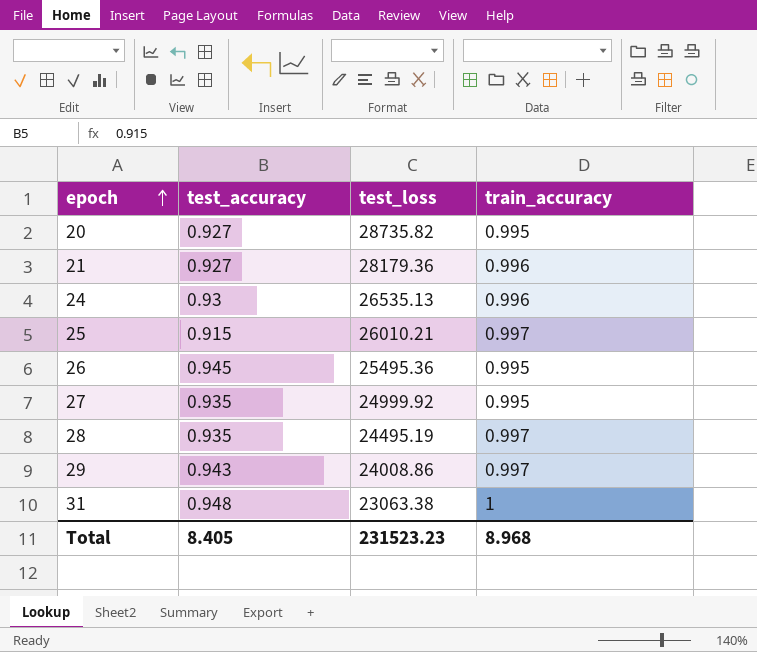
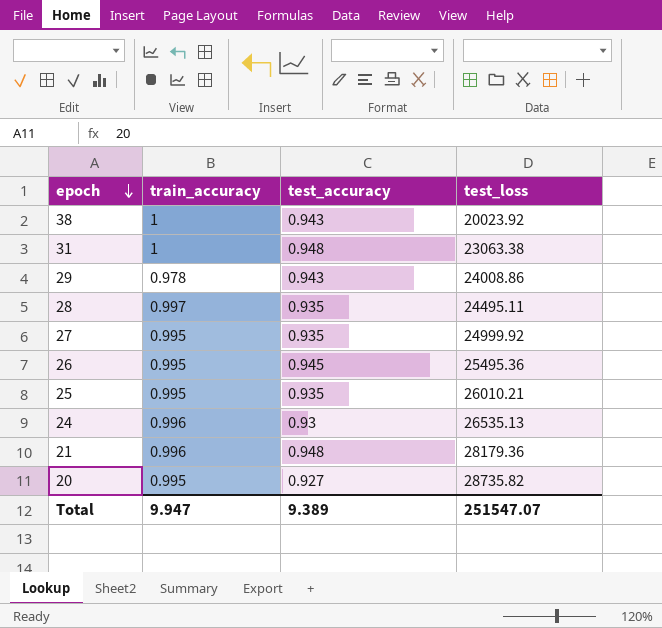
row order: epoch ascending -> epoch descending
column train_accuracy | position: 4 -> 2
row 38: none -> 1 | 0.943 | 20023.92
29 | train_accuracy: 0.997 -> 0.978
28 | test_loss: 24495.19 -> 24495.11
25 | train_accuracy: 0.997 -> 0.995
25 | test_accuracy: 0.915 -> 0.935
21 | test_accuracy: 0.927 -> 0.948
Total | train_accuracy: 8.968 -> 9.947
Total | test_accuracy: 8.405 -> 9.389
Total | test_loss: 231523.23 -> 251547.07

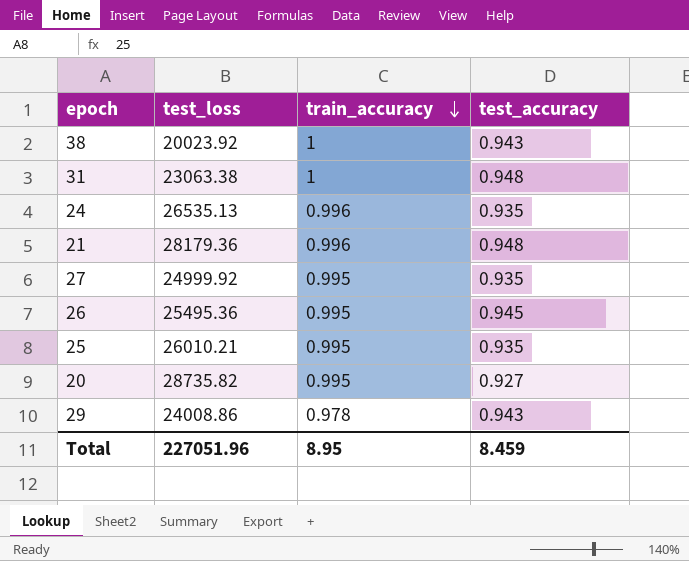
row order: epoch descending -> train_accuracy descending
column test_loss | position: 4 -> 2
row 28: 0.997 | 0.935 | 24495.11 -> none
24 | test_accuracy: 0.93 -> 0.935
Total | test_loss: 251547.07 -> 227051.96
Total | train_accuracy: 9.947 -> 8.95
Total | test_accuracy: 9.389 -> 8.459

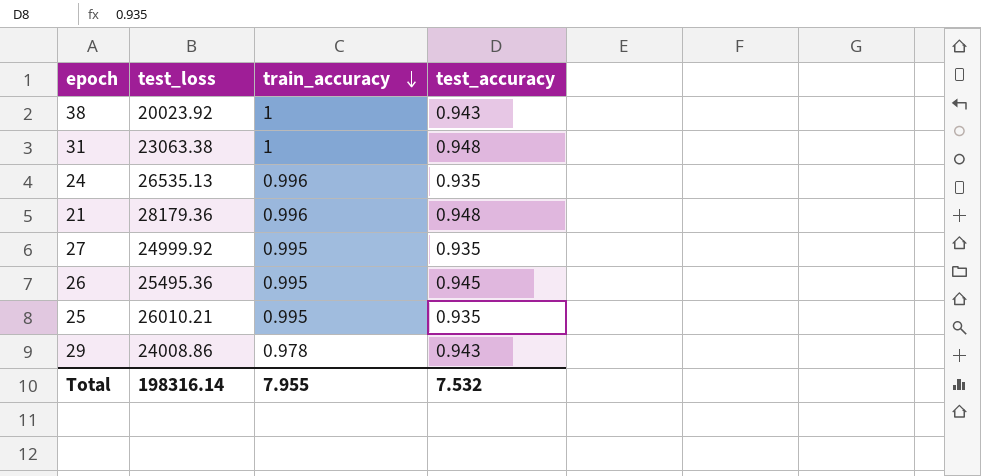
row 20: 28735.82 | 0.995 | 0.927 -> none
Total | test_loss: 227051.96 -> 198316.14
Total | train_accuracy: 8.95 -> 7.955
Total | test_accuracy: 8.459 -> 7.532

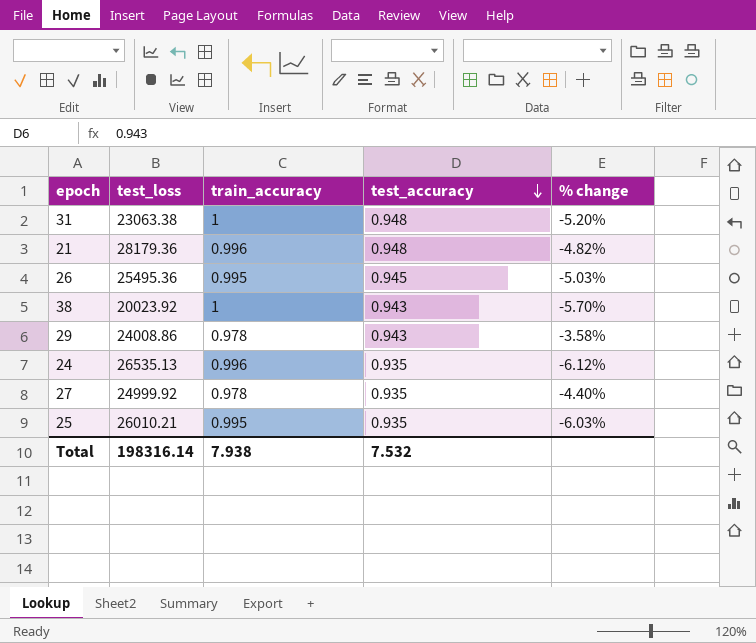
row order: train_accuracy descending -> test_accuracy descending
column % change | formula: none -> ([test_accuracy] - [train_accuracy]) / [train_accuracy]
27 | train_accuracy: 0.995 -> 0.978
Total | train_accuracy: 7.955 -> 7.938

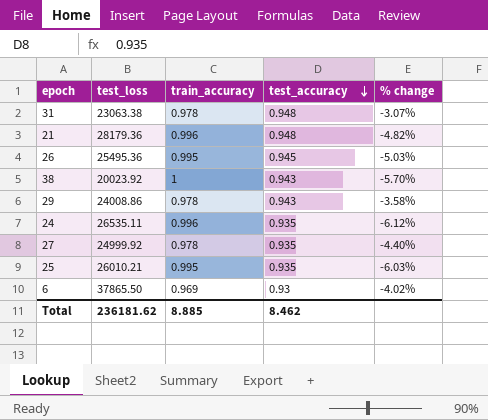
31 | train_accuracy: 1 -> 0.978
31 | % change: -5.20% -> -3.07%
24 | test_loss: 26535.13 -> 26535.11
row 6: none -> 37865.50 | 0.969 | 0.93 | -4.02%
Total | test_loss: 198316.14 -> 236181.62
Total | train_accuracy: 7.938 -> 8.885
Total | test_accuracy: 7.532 -> 8.462

